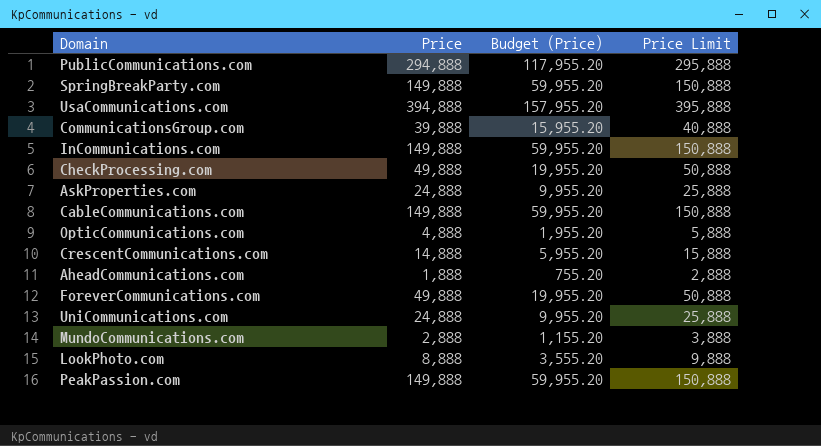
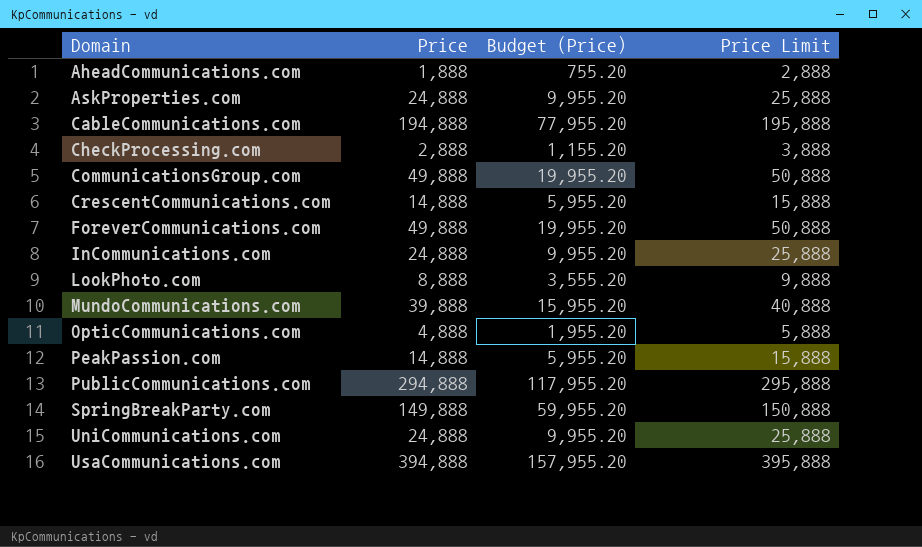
row order: none -> Domain ascending
CableCommunications.com | Price: 149,888 -> 194,888
CableCommunications.com | Budget (Price): 59,955.20 -> 77,955.20
CableCommunications.com | Price Limit: 150,888 -> 195,888
CheckProcessing.com | Price: 49,888 -> 2,888
CheckProcessing.com | Budget (Price): 19,955.20 -> 1,155.20
CheckProcessing.com | Price Limit: 50,888 -> 3,888
CommunicationsGroup.com | Price: 39,888 -> 49,888
CommunicationsGroup.com | Budget (Price): 15,955.20 -> 19,955.20
CommunicationsGroup.com | Price Limit: 40,888 -> 50,888
InCommunications.com | Price: 149,888 -> 24,888
InCommunications.com | Budget (Price): 59,955.20 -> 9,955.20
InCommunications.com | Price Limit: 150,888 -> 25,888
MundoCommunications.com | Price: 2,888 -> 39,888
MundoCommunications.com | Budget (Price): 1,155.20 -> 15,955.20
MundoCommunications.com | Price Limit: 3,888 -> 40,888
PeakPassion.com | Price: 149,888 -> 14,888
PeakPassion.com | Budget (Price): 59,955.20 -> 5,955.20
PeakPassion.com | Price Limit: 150,888 -> 15,888

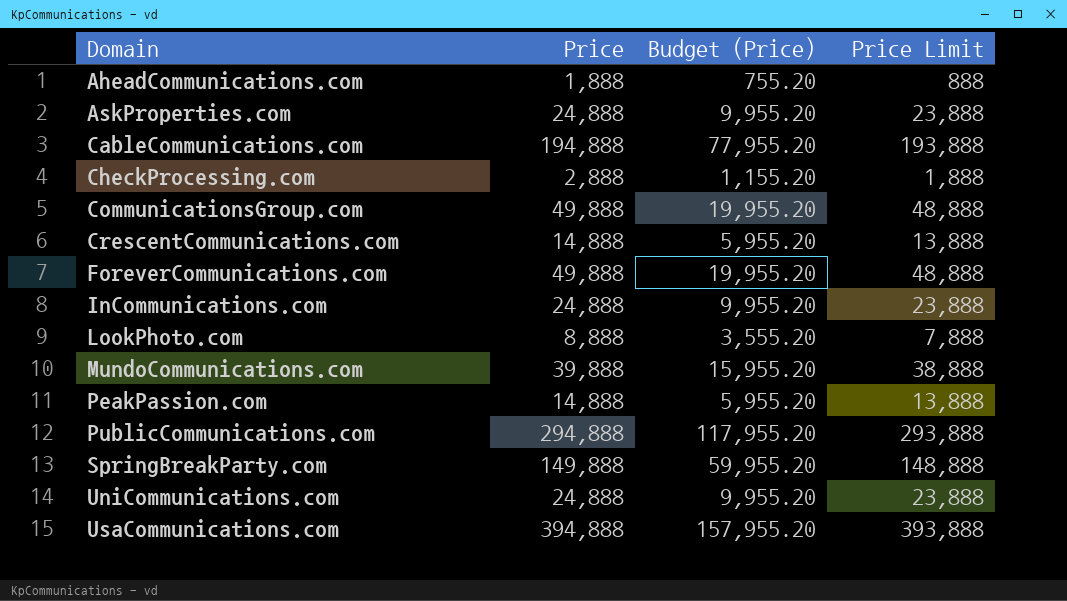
column Price Limit | formula: [Price] + 1000 -> [Price] - 1000
row OpticCommunications.com: 4,888 | 1,955.20 | 5,888 -> none

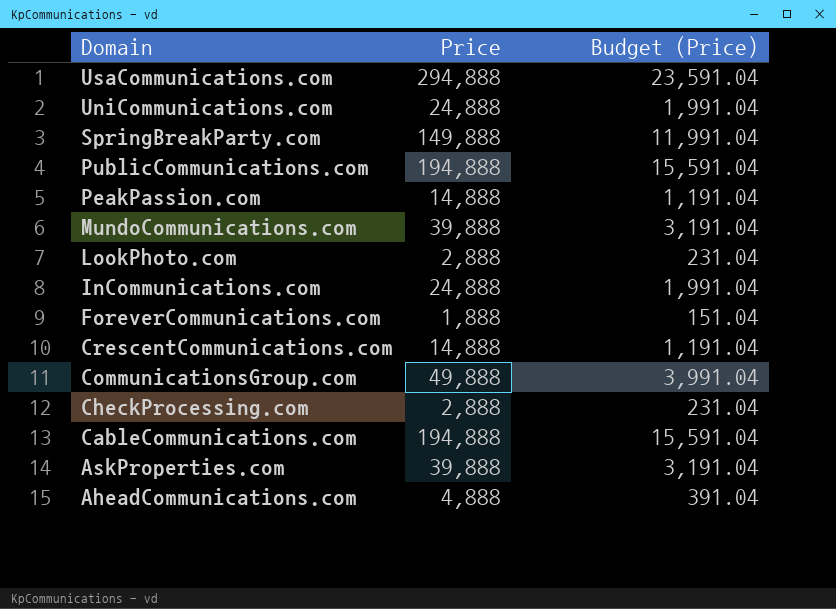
row order: Domain ascending -> Domain descending
column Price Limit | formula: [Price] - 1000 -> none
column Budget (Price) | formula: [Price] * 0.4 -> [Price] * 0.08
UsaCommunications.com | Price: 394,888 -> 294,888
PublicCommunications.com | Price: 294,888 -> 194,888
LookPhoto.com | Price: 8,888 -> 2,888
ForeverCommunications.com | Price: 49,888 -> 1,888
AskProperties.com | Price: 24,888 -> 39,888
AheadCommunications.com | Price: 1,888 -> 4,888

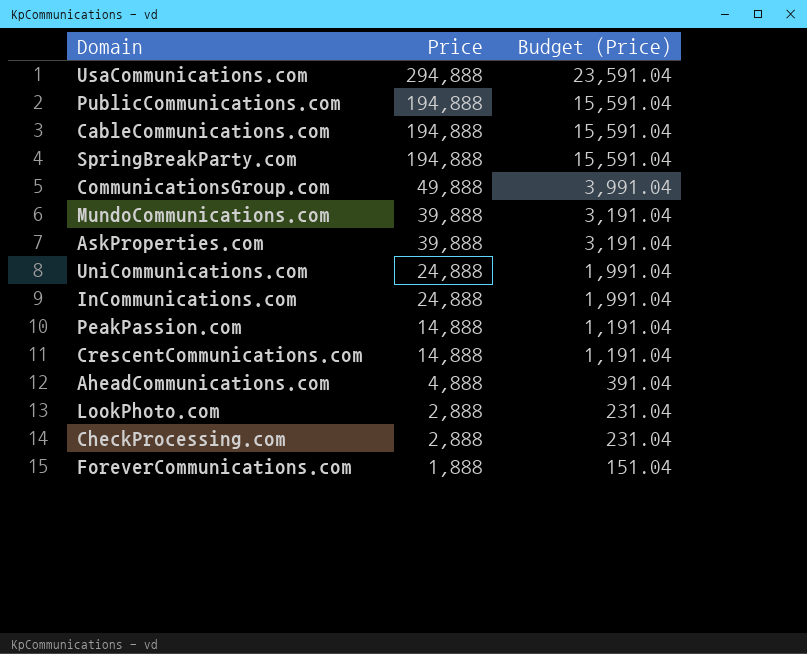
row order: Domain descending -> Price descending
SpringBreakParty.com | Price: 149,888 -> 194,888
SpringBreakParty.com | Budget (Price): 11,991.04 -> 15,591.04

